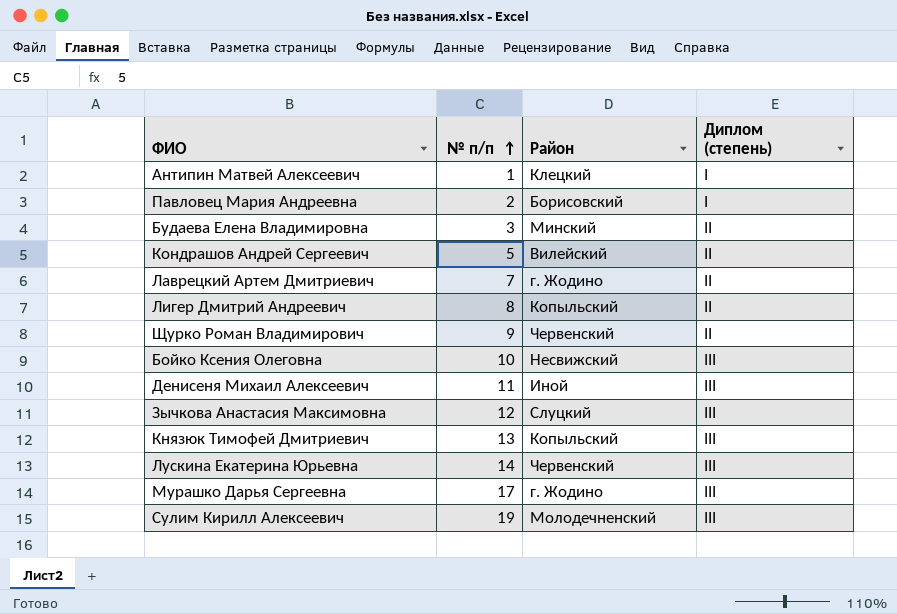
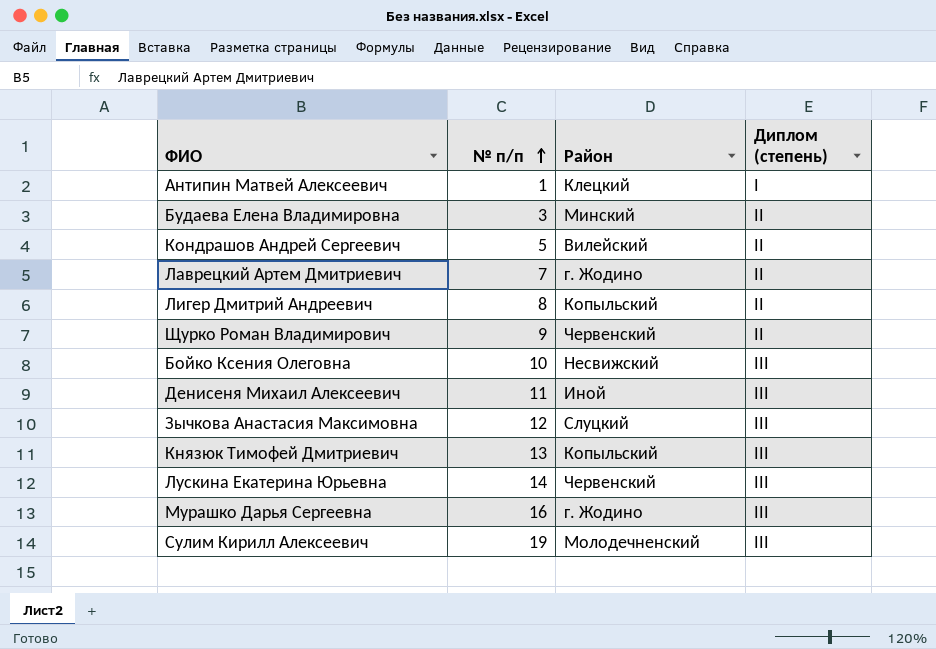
row Павловец Мария Андреевна: 2 | Борисовский | I -> none
Мурашко Дарья Сергеевна | № п/п: 17 -> 16

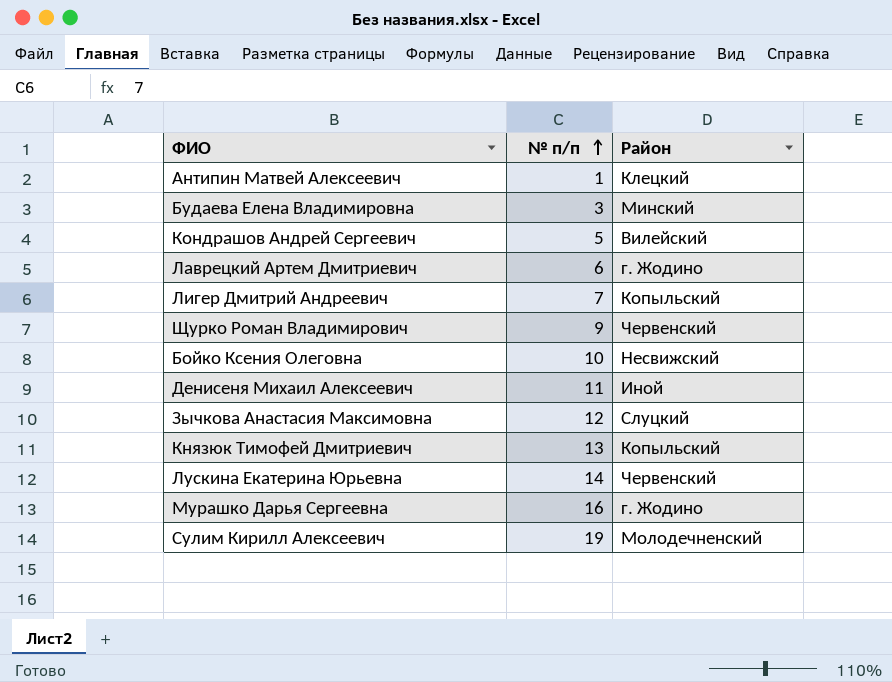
column Диплом (степень) | position: 4 -> none
Лаврецкий Артем Дмитриевич | № п/п: 7 -> 6
Лигер Дмитрий Андреевич | № п/п: 8 -> 7

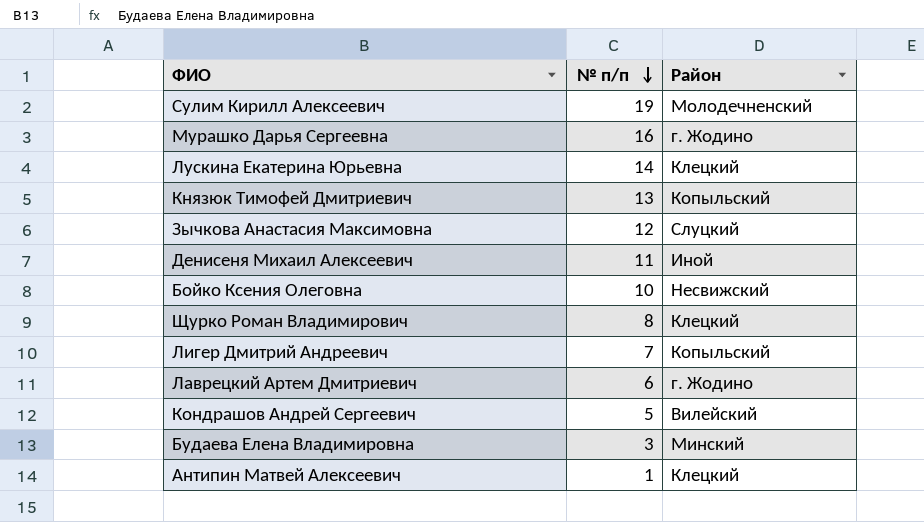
row order: № п/п ascending -> № п/п descending
Лускина Екатерина Юрьевна | Район: Червенский -> Клецкий
Щурко Роман Владимирович | № п/п: 9 -> 8
Щурко Роман Владимирович | Район: Червенский -> Клецкий

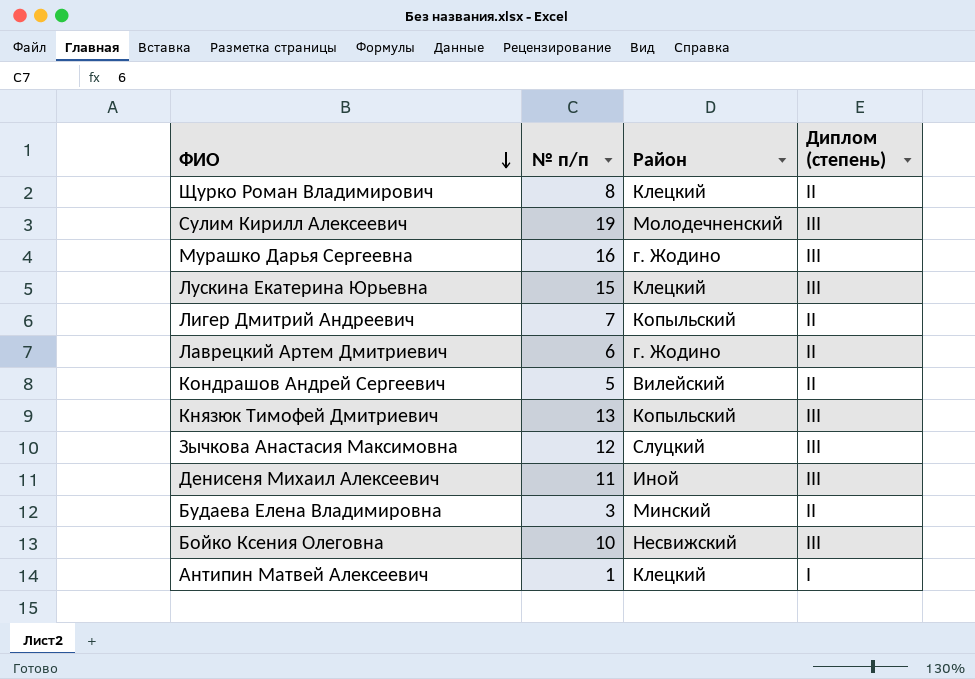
row order: № п/п descending -> ФИО descending
column Диплом (степень) | position: none -> 4
Лускина Екатерина Юрьевна | № п/п: 14 -> 15

